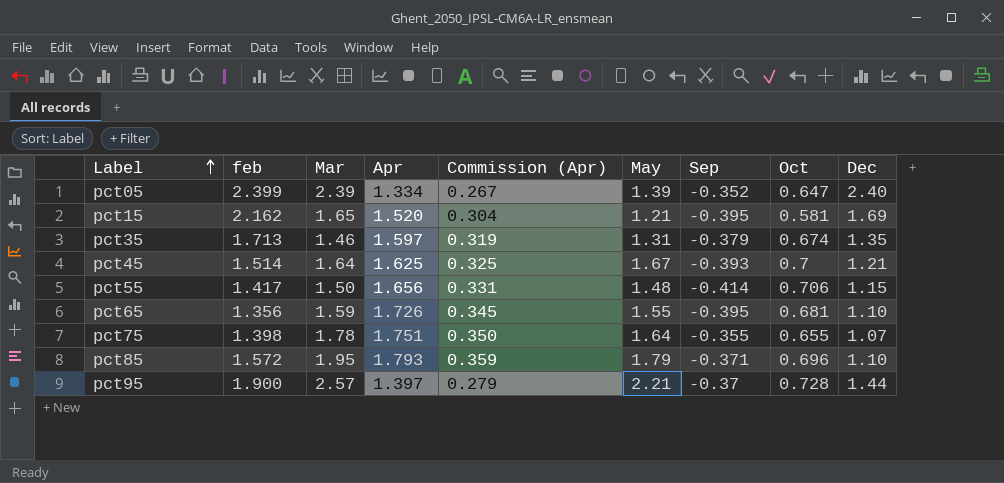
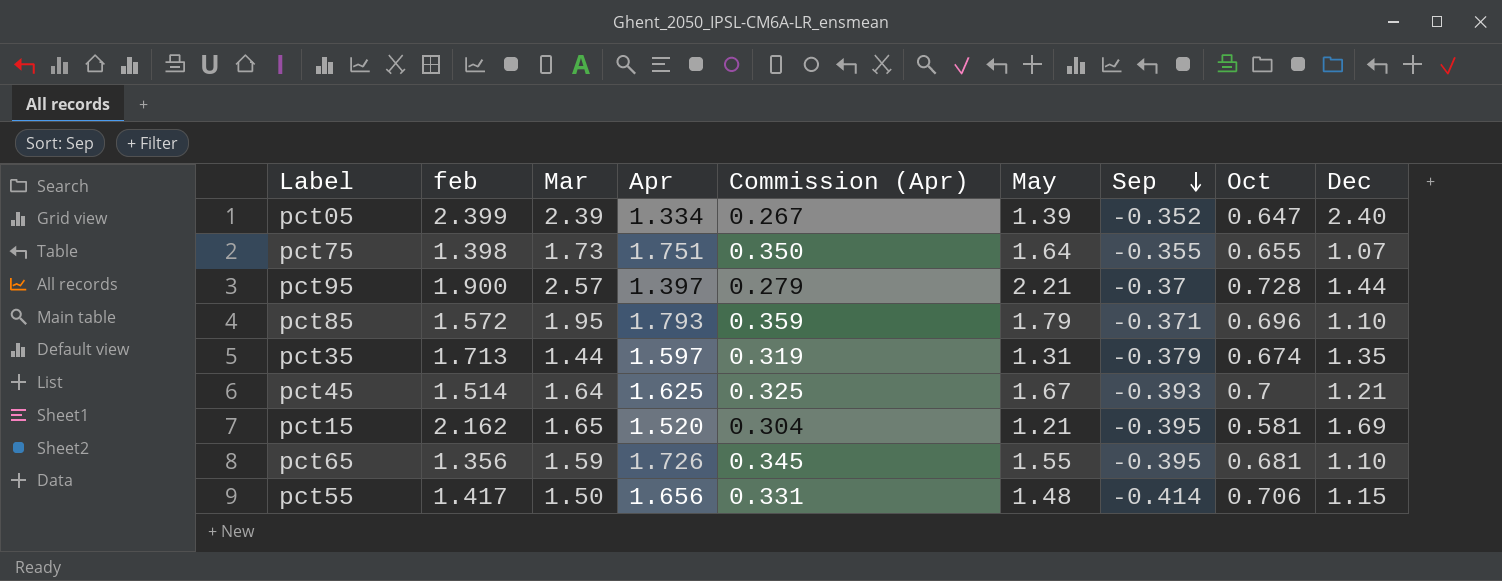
row order: Label ascending -> Sep descending
pct75 | Mar: 1.78 -> 1.73
pct35 | Mar: 1.46 -> 1.44

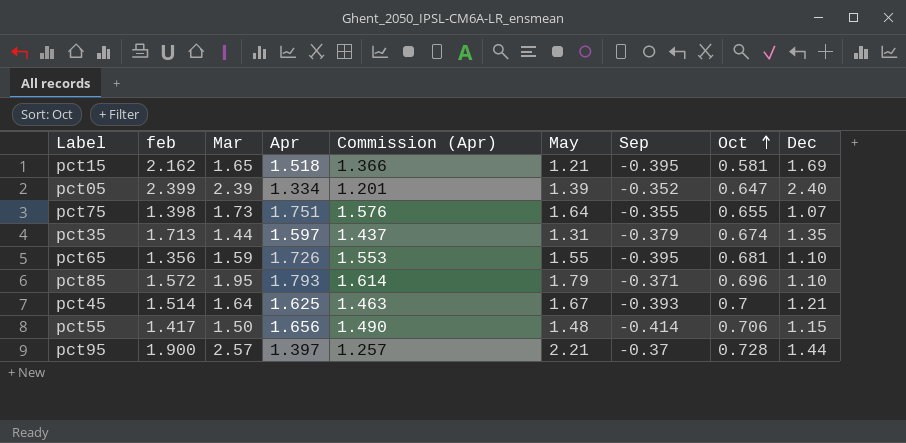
row order: Sep descending -> Oct ascending
column Commission (Apr) | formula: [Apr] * 0.2 -> [Apr] * 0.9
pct15 | Apr: 1.520 -> 1.518

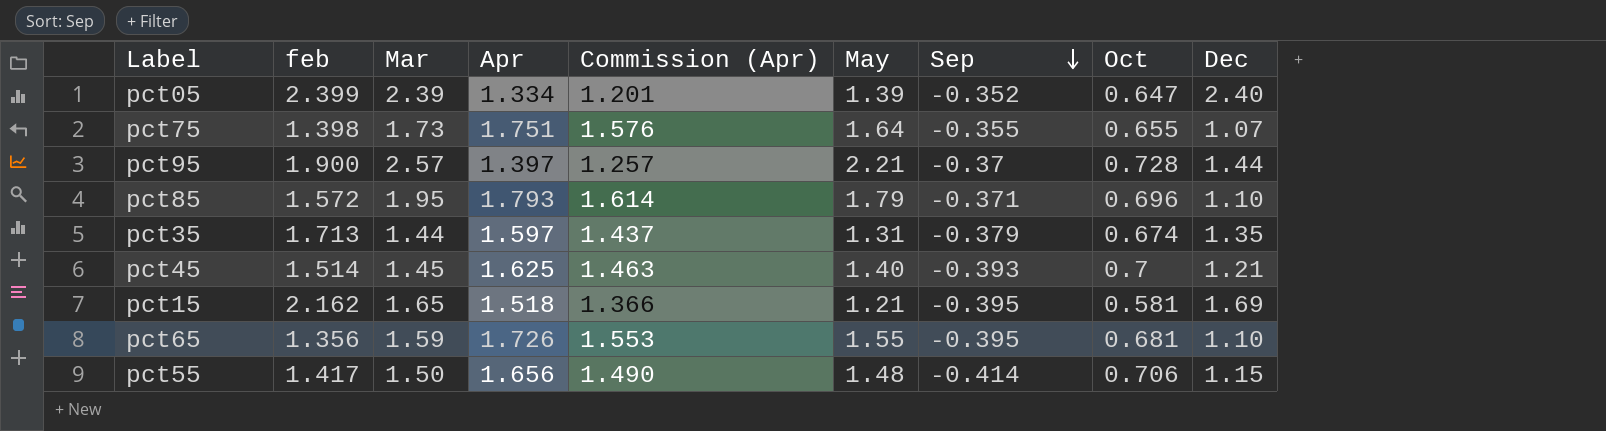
row order: Oct ascending -> Sep descending
pct45 | Mar: 1.64 -> 1.45
pct45 | May: 1.67 -> 1.40

